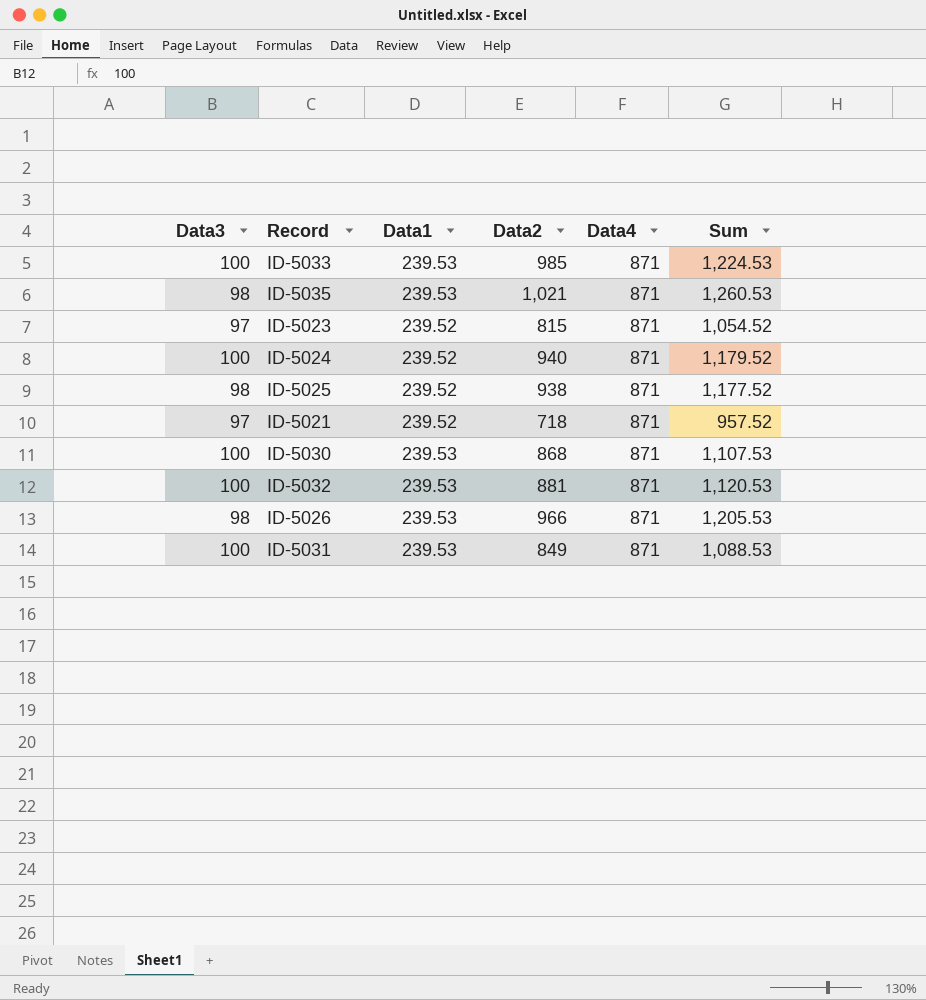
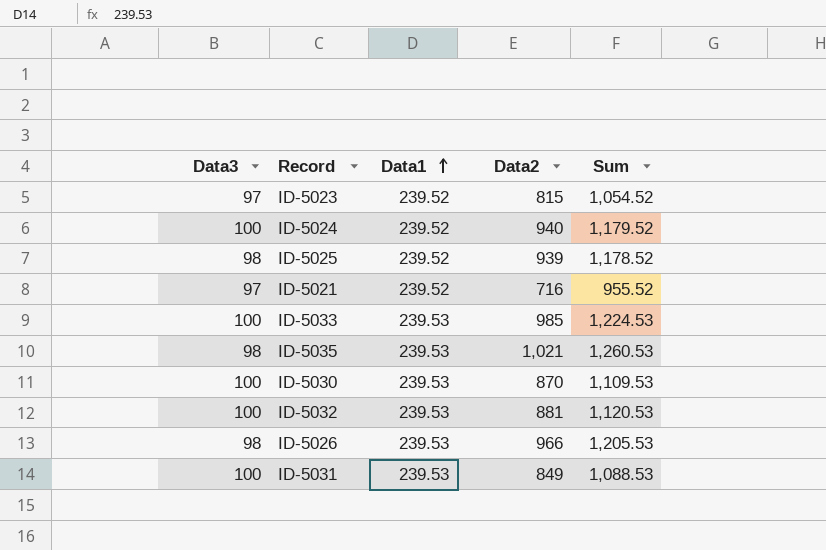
row order: none -> Data1 ascending
column Data4 | position: 5 -> none
ID-5025 | Data2: 938 -> 939
ID-5025 | Sum: 1,177.52 -> 1,178.52
ID-5021 | Data2: 718 -> 716
ID-5021 | Sum: 957.52 -> 955.52
ID-5030 | Data2: 868 -> 870
ID-5030 | Sum: 1,107.53 -> 1,109.53

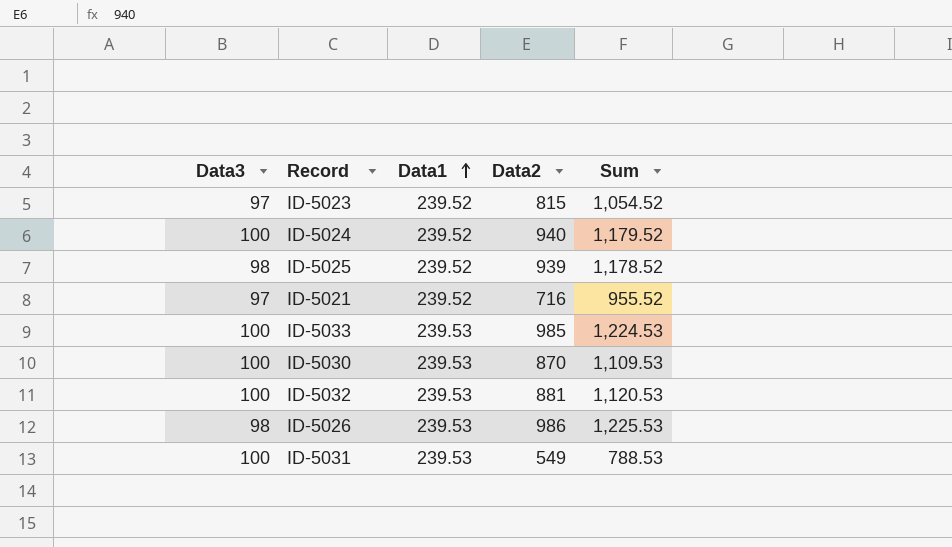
row ID-5035: 98 | 239.53 | 1,021 | 1,260.53 -> none
ID-5026 | Data2: 966 -> 986
ID-5026 | Sum: 1,205.53 -> 1,225.53
ID-5031 | Data2: 849 -> 549
ID-5031 | Sum: 1,088.53 -> 788.53

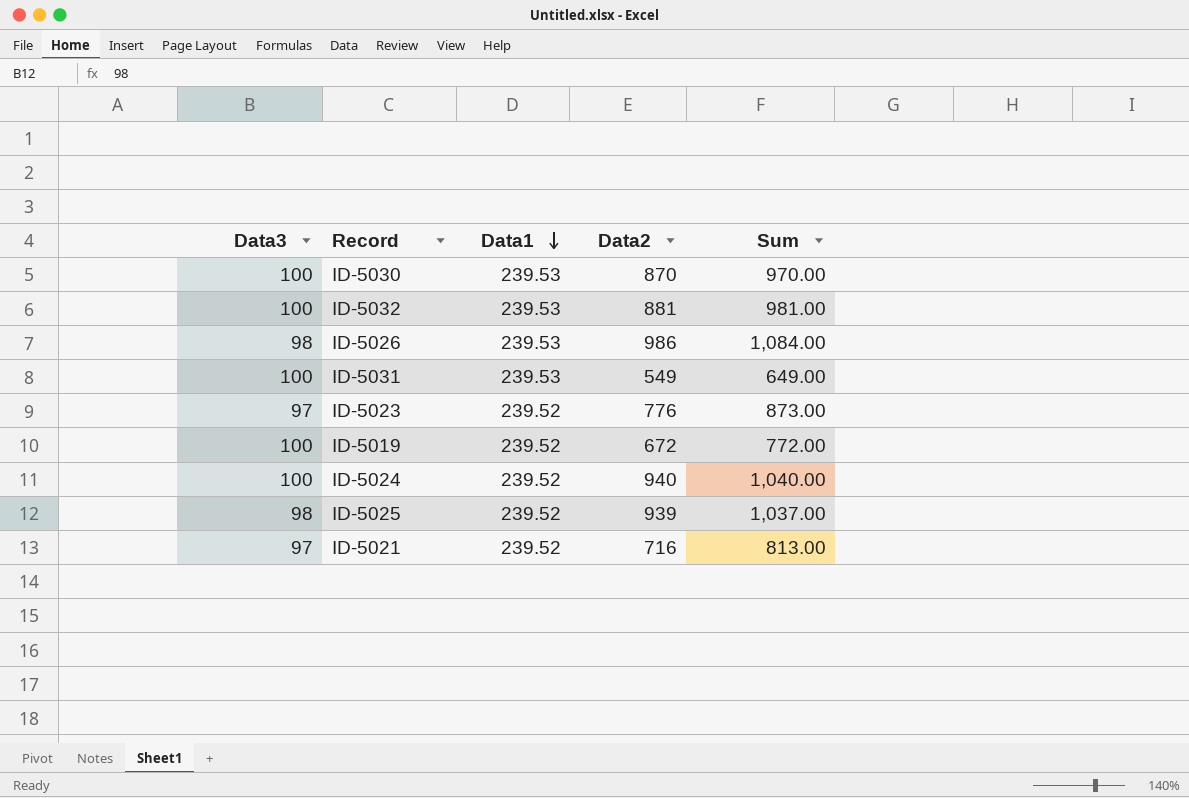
row order: Data1 ascending -> Data1 descending
column Sum | formula: [Data1] + [Data2] -> [Data3] + [Data2]
row ID-5033: 100 | 239.53 | 985 | 1,224.53 -> none
ID-5023 | Data2: 815 -> 776
row ID-5019: none -> 100 | 239.52 | 672 | 772.00

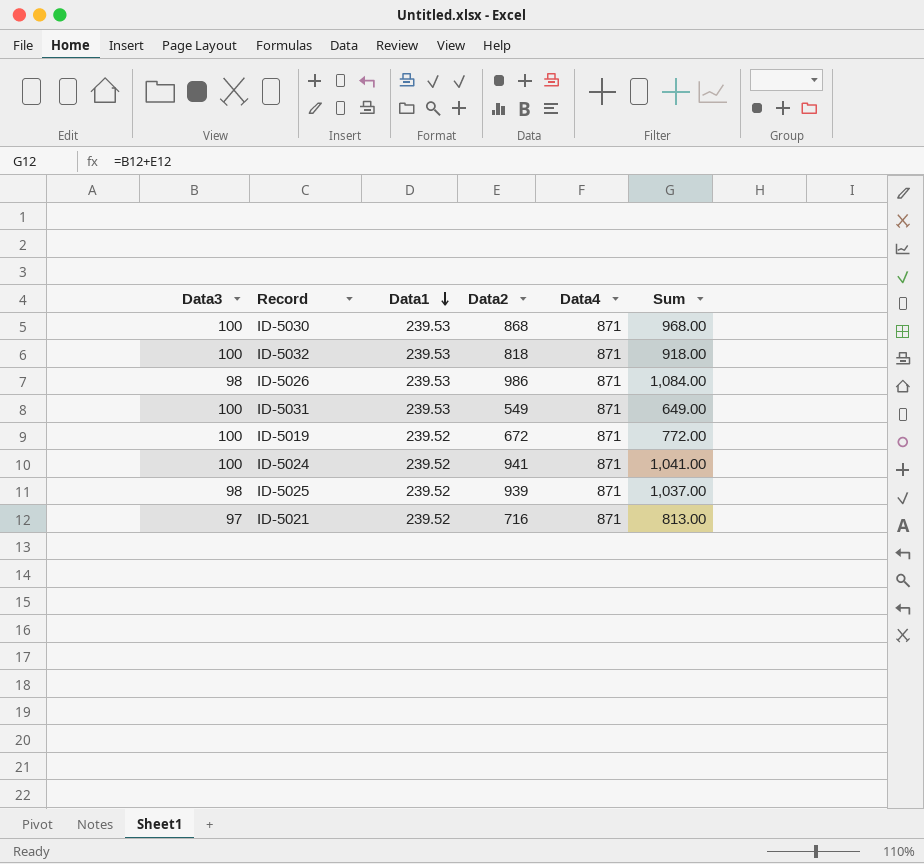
column Data4 | position: none -> 5
row ID-5023: 97 | 239.52 | 776 | 873.00 -> none
ID-5030 | Data2: 870 -> 868
ID-5030 | Sum: 970.00 -> 968.00
ID-5032 | Data2: 881 -> 818
ID-5032 | Sum: 981.00 -> 918.00
ID-5024 | Data2: 940 -> 941
ID-5024 | Sum: 1,040.00 -> 1,041.00

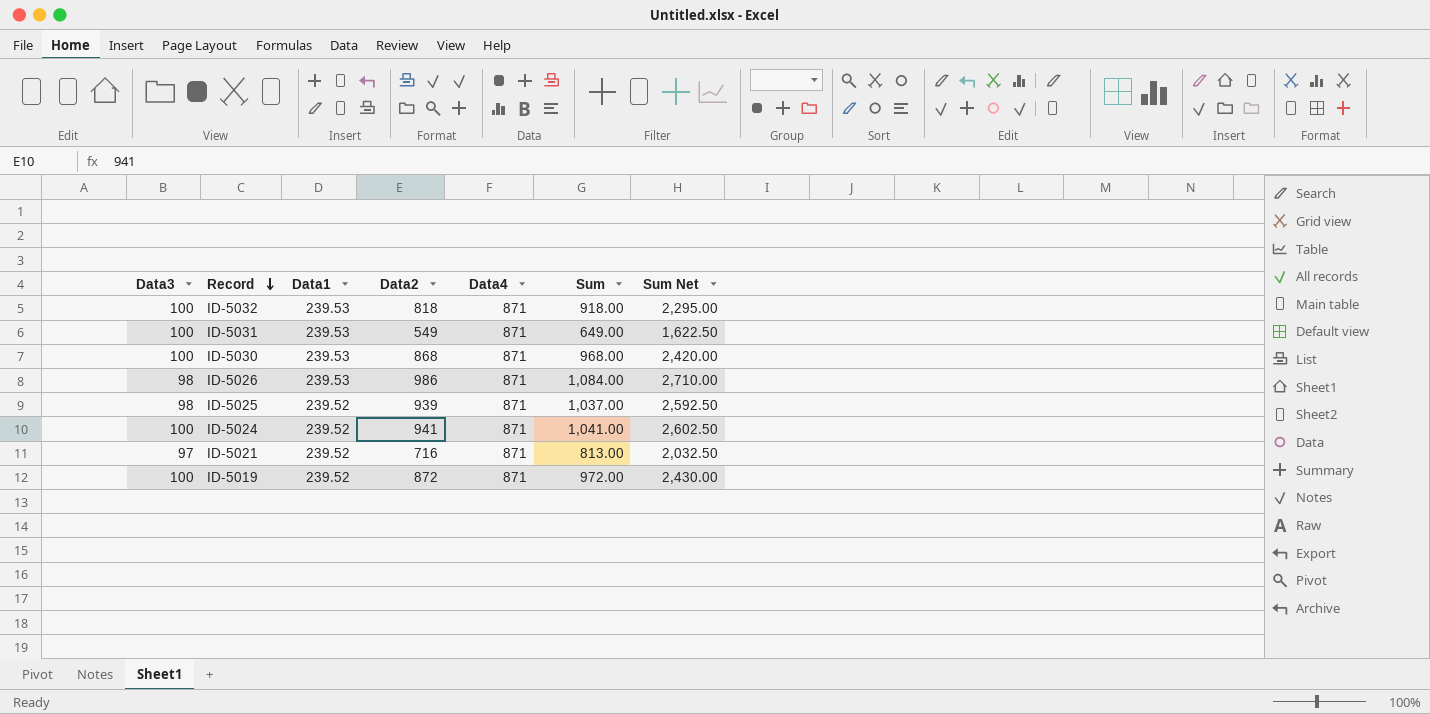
row order: Data1 descending -> Record descending
column Sum Net | formula: none -> [Sum] * 2.5
ID-5019 | Data2: 672 -> 872
ID-5019 | Sum: 772.00 -> 972.00

